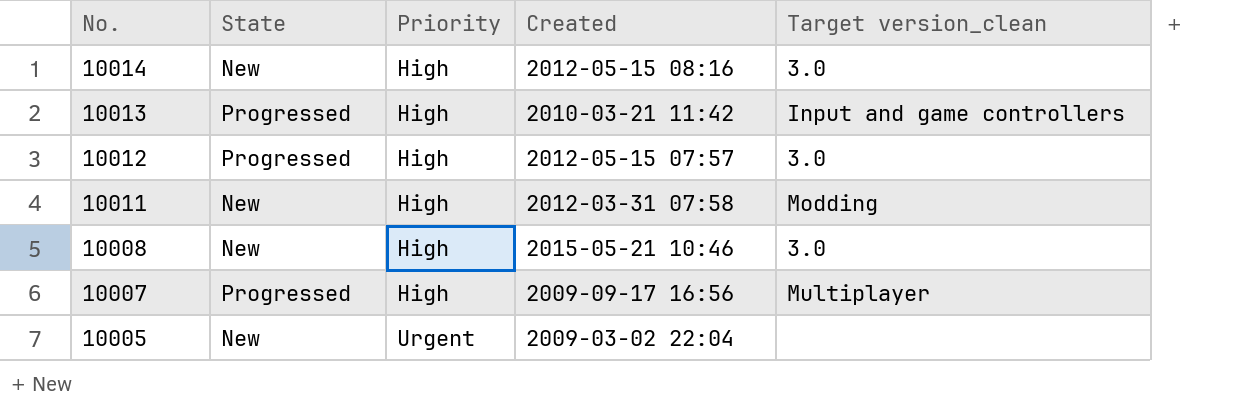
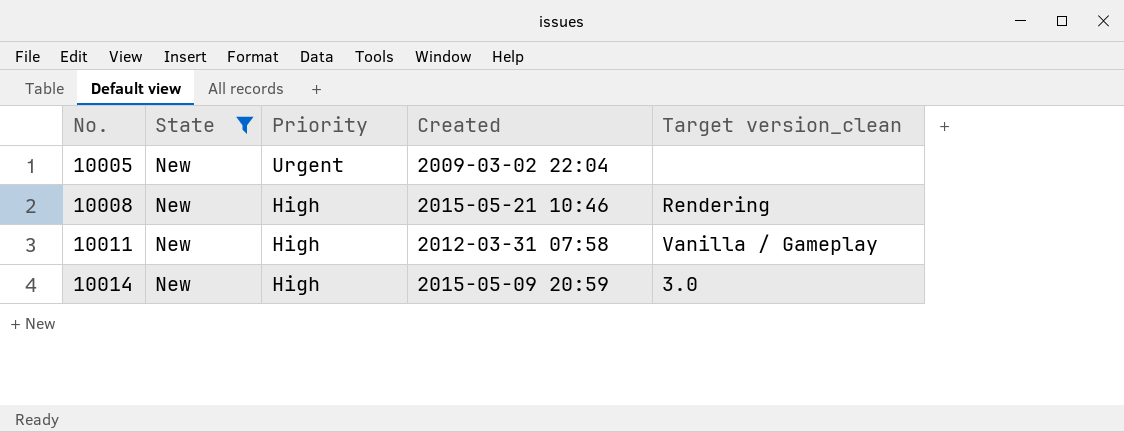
filter: none -> State = New
row order: No. descending -> No. ascending
10008 | Target version_clean: 3.0 -> Rendering
10011 | Target version_clean: Modding -> Vanilla / Gameplay
10014 | Created: 2012-05-15 08:16 -> 2015-05-09 20:59

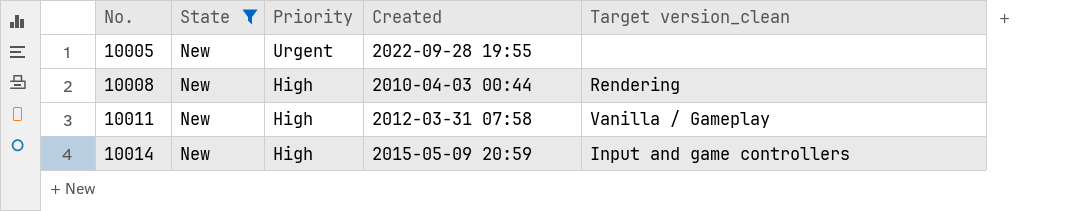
10005 | Created: 2009-03-02 22:04 -> 2022-09-28 19:55
10008 | Created: 2015-05-21 10:46 -> 2010-04-03 00:44
10014 | Target version_clean: 3.0 -> Input and game controllers

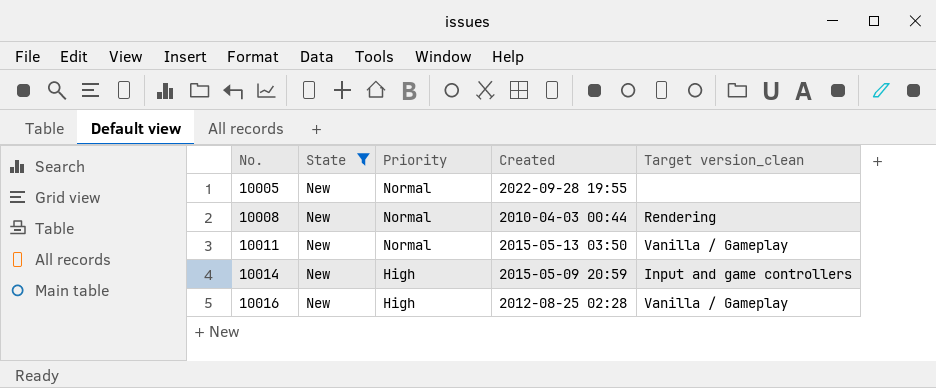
10005 | Priority: Urgent -> Normal
10008 | Priority: High -> Normal
10011 | Priority: High -> Normal
10011 | Created: 2012-03-31 07:58 -> 2015-05-13 03:50
row 10016: none -> New | High | 2012-08-25 02:28 | Vanilla / Gameplay

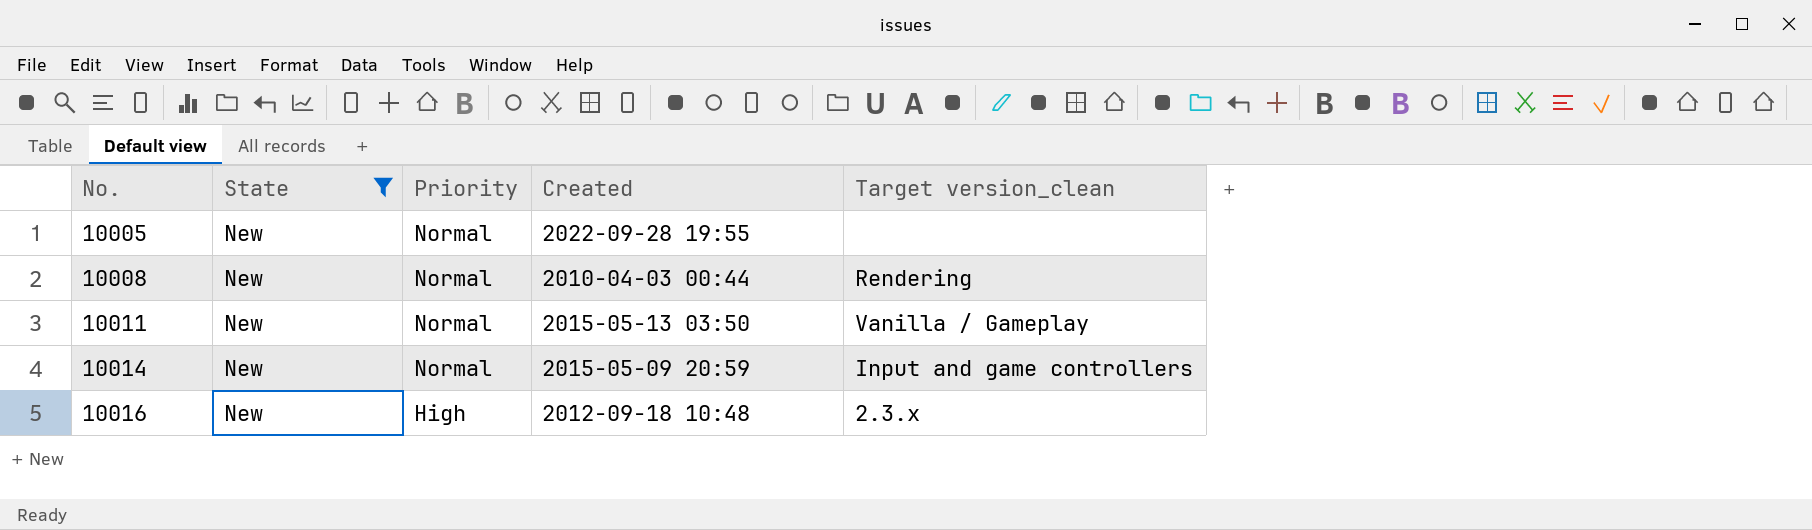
10014 | Priority: High -> Normal
10016 | Created: 2012-08-25 02:28 -> 2012-09-18 10:48
10016 | Target version_clean: Vanilla / Gameplay -> 2.3.x

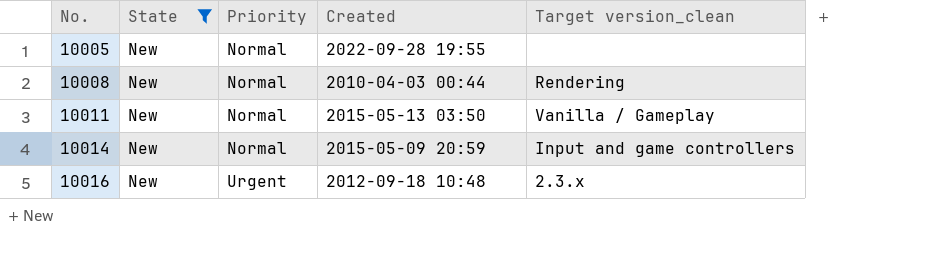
10016 | Priority: High -> Urgent

